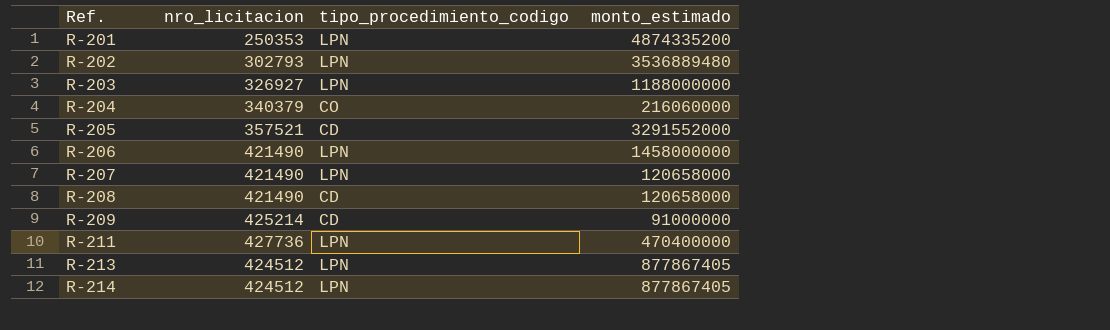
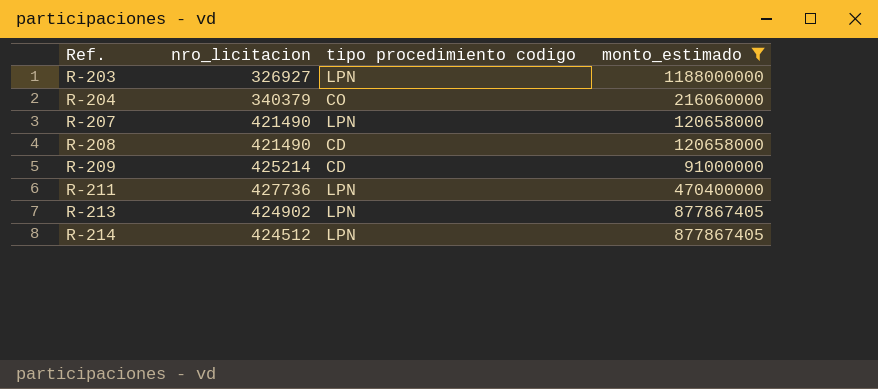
filter: none -> monto_estimado <= 1188000000
column name: tipo_procedimiento_codigo -> tipo procedimiento codigo
R-213 | nro_licitacion: 424512 -> 424902

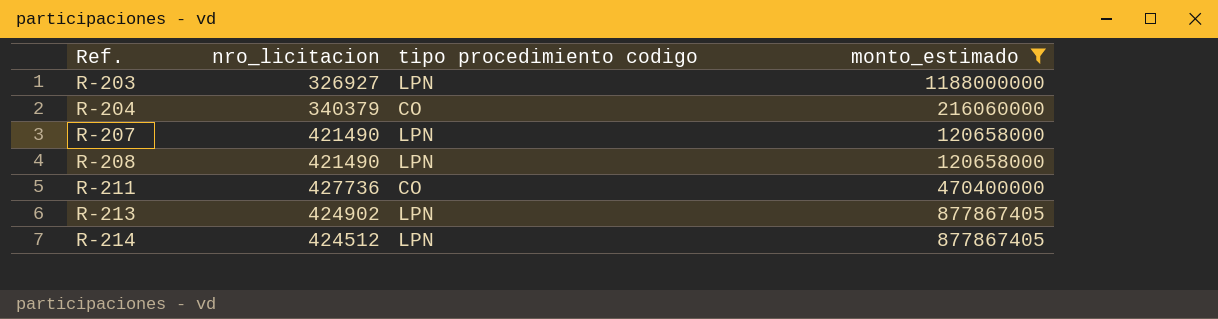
row R-209: 425214 | CD | 91000000 -> none
R-208 | tipo procedimiento codigo: CD -> LPN
R-211 | tipo procedimiento codigo: LPN -> CO

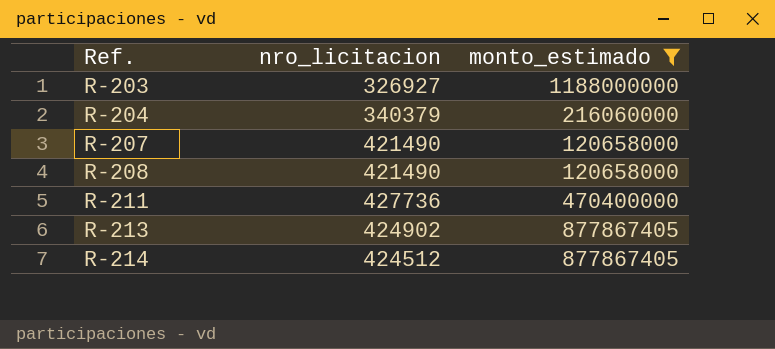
column tipo procedimiento codigo | position: 3 -> none

